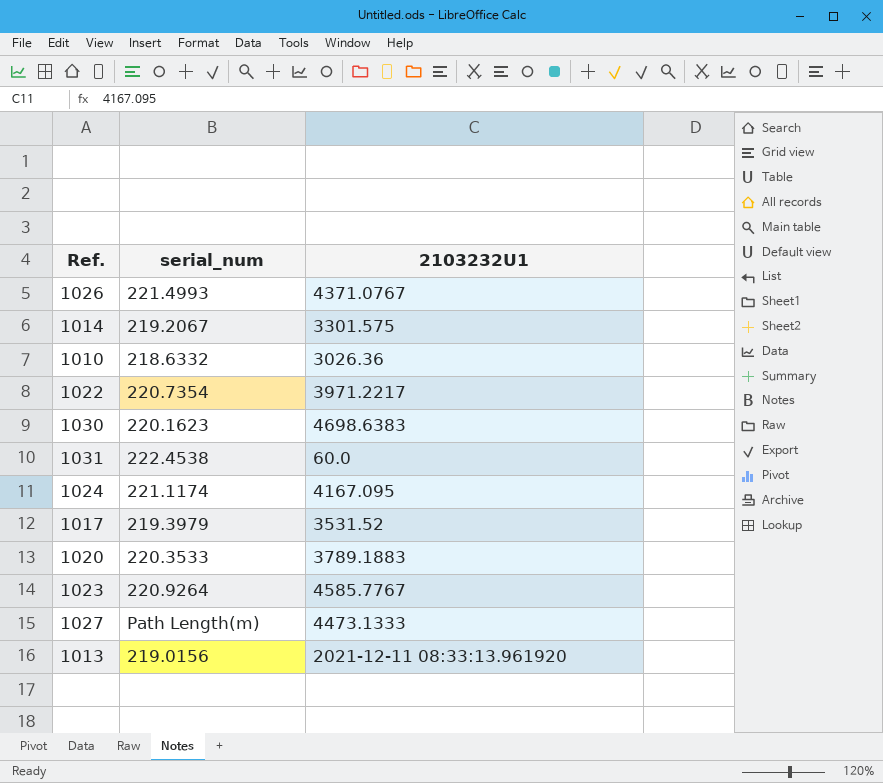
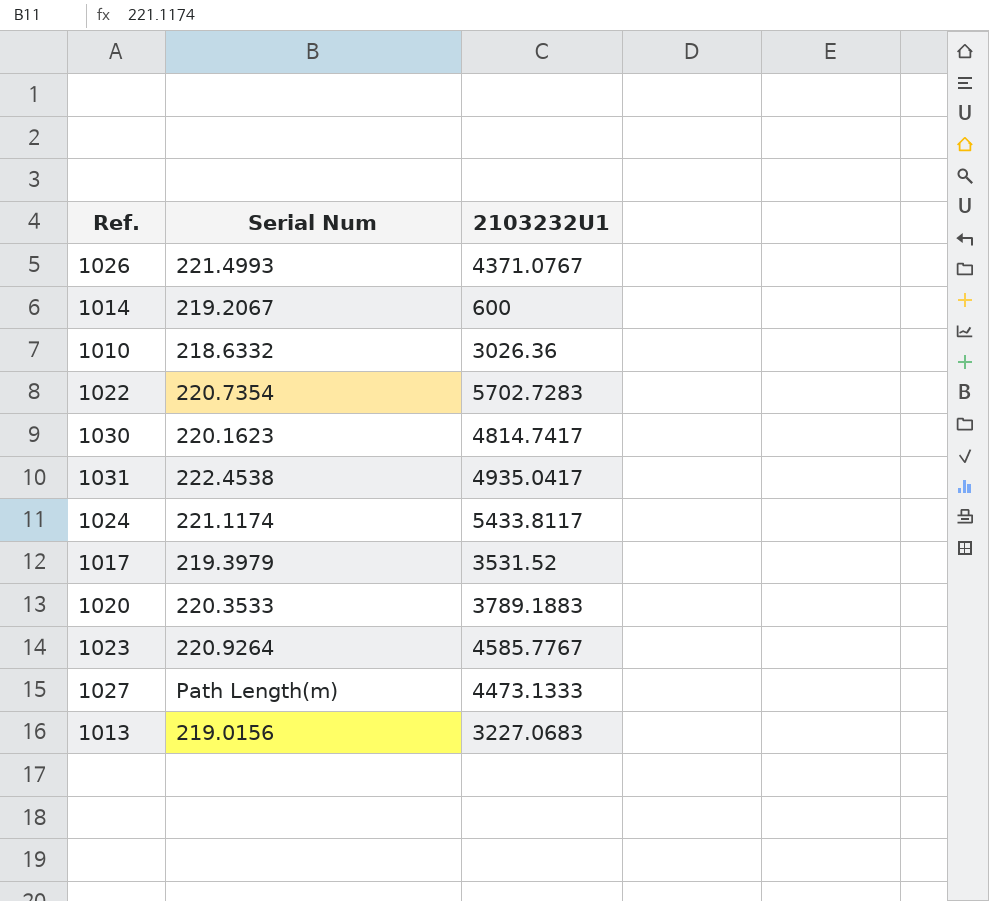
column name: serial_num -> Serial Num
1014 | 2103232U1: 3301.575 -> 600
1022 | 2103232U1: 3971.2217 -> 5702.7283
1030 | 2103232U1: 4698.6383 -> 4814.7417
1031 | 2103232U1: 60.0 -> 4935.0417
1024 | 2103232U1: 4167.095 -> 5433.8117
1013 | 2103232U1: 2021-12-11 08:33:13.961920 -> 3227.0683

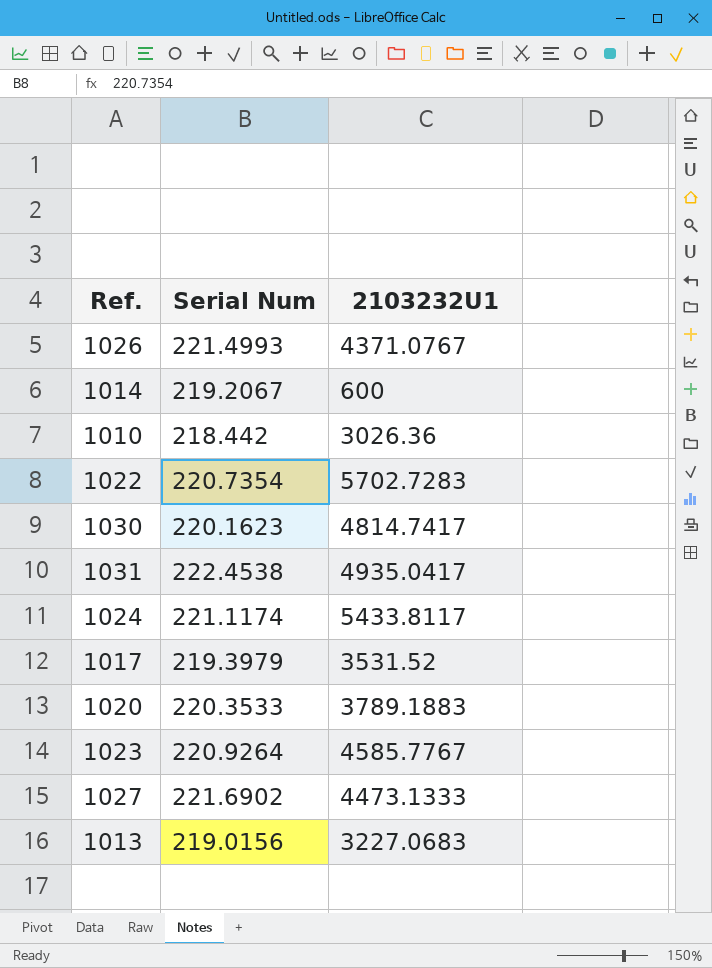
1010 | Serial Num: 218.6332 -> 218.442
1027 | Serial Num: Path Length(m) -> 221.6902

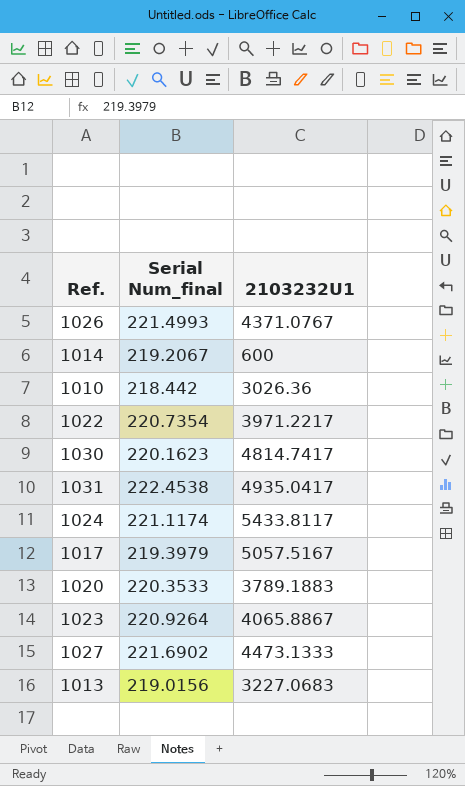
column name: Serial Num -> Serial Num_final
1022 | 2103232U1: 5702.7283 -> 3971.2217
1017 | 2103232U1: 3531.52 -> 5057.5167
1023 | 2103232U1: 4585.7767 -> 4065.8867

